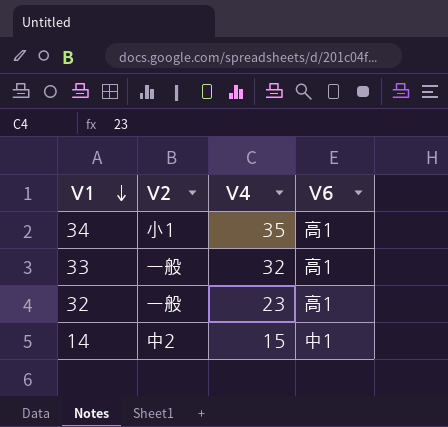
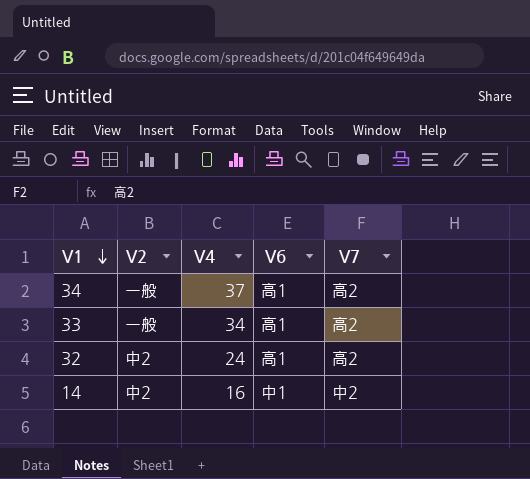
column V7 | position: none -> 5
34 | V2: 小1 -> 一般
34 | V4: 35 -> 37
33 | V4: 32 -> 34
32 | V2: 一般 -> 中2
32 | V4: 23 -> 24
14 | V4: 15 -> 16

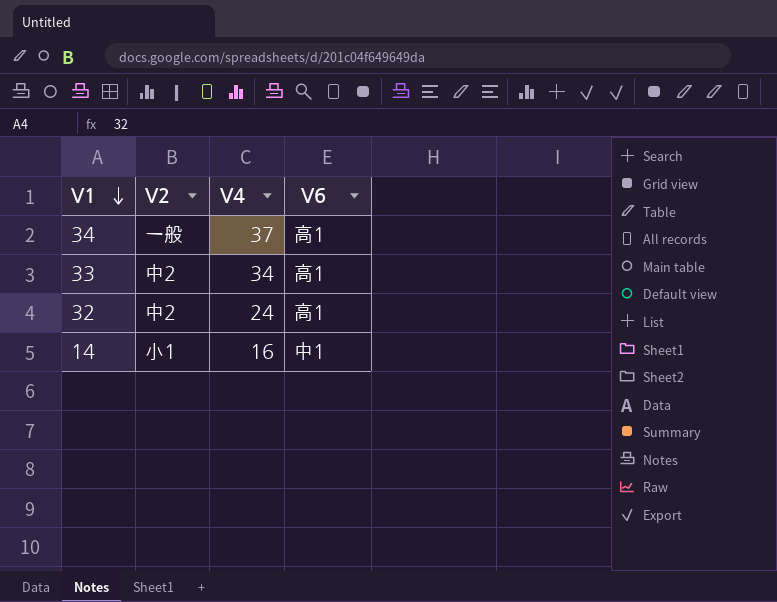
column V7 | position: 5 -> none
33 | V2: 一般 -> 中2
14 | V2: 中2 -> 小1

